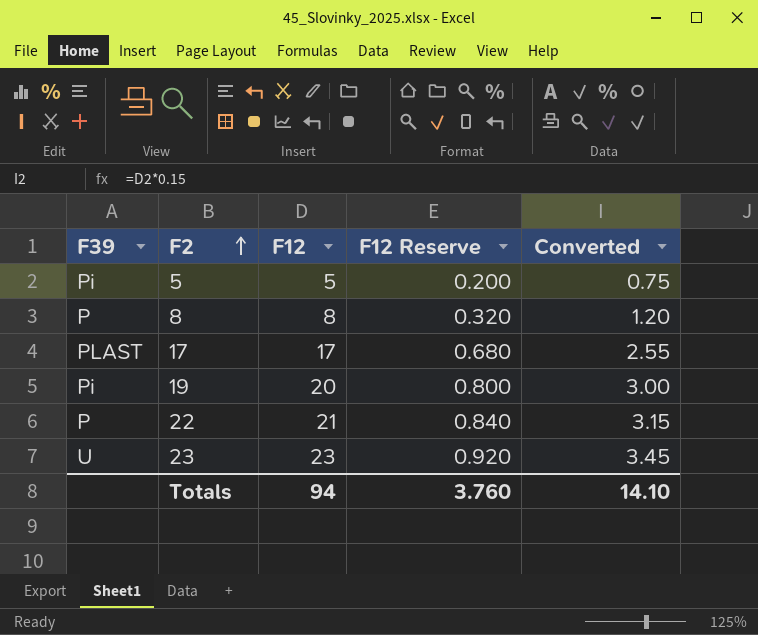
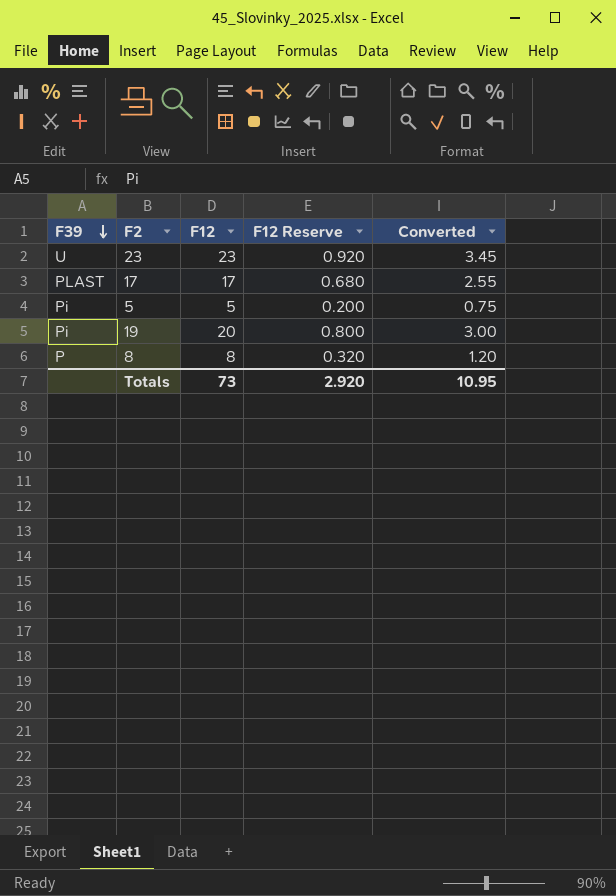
row order: F2 ascending -> F39 descending
row 22: P | 21 | 0.840 | 3.15 -> none
Totals | F12: 94 -> 73
Totals | F12 Reserve: 3.760 -> 2.920
Totals | Converted: 14.10 -> 10.95

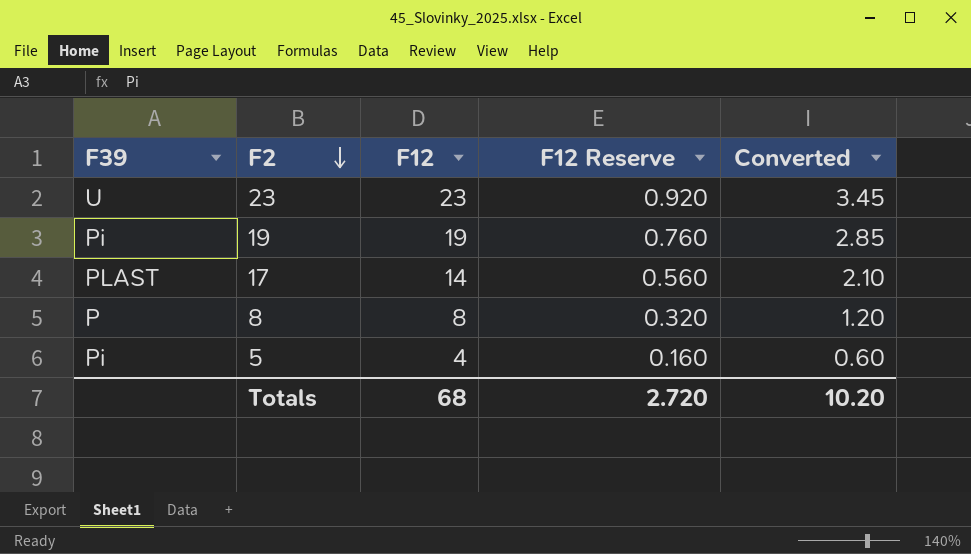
row order: F39 descending -> F2 descending
19 | F12: 20 -> 19
19 | F12 Reserve: 0.800 -> 0.760
19 | Converted: 3.00 -> 2.85
17 | F12: 17 -> 14
17 | F12 Reserve: 0.680 -> 0.560
17 | Converted: 2.55 -> 2.10
5 | F12: 5 -> 4
5 | F12 Reserve: 0.200 -> 0.160
5 | Converted: 0.75 -> 0.60
Totals | F12: 73 -> 68
Totals | F12 Reserve: 2.920 -> 2.720
Totals | Converted: 10.95 -> 10.20

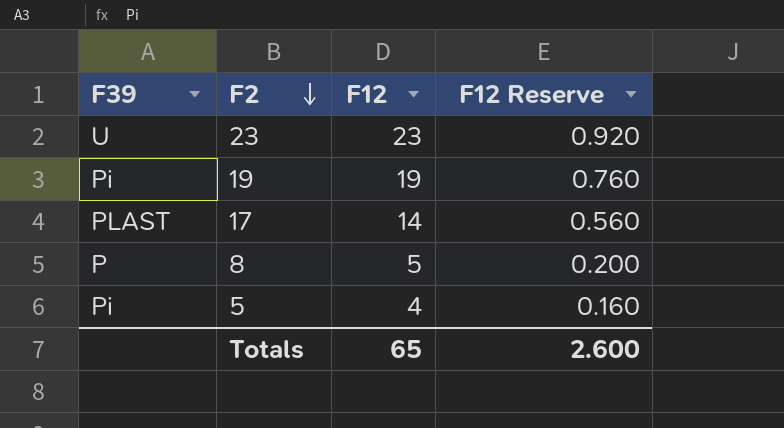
column Converted | formula: [F12] * 0.15 -> none
8 | F12: 8 -> 5
8 | F12 Reserve: 0.320 -> 0.200
Totals | F12: 68 -> 65
Totals | F12 Reserve: 2.720 -> 2.600

